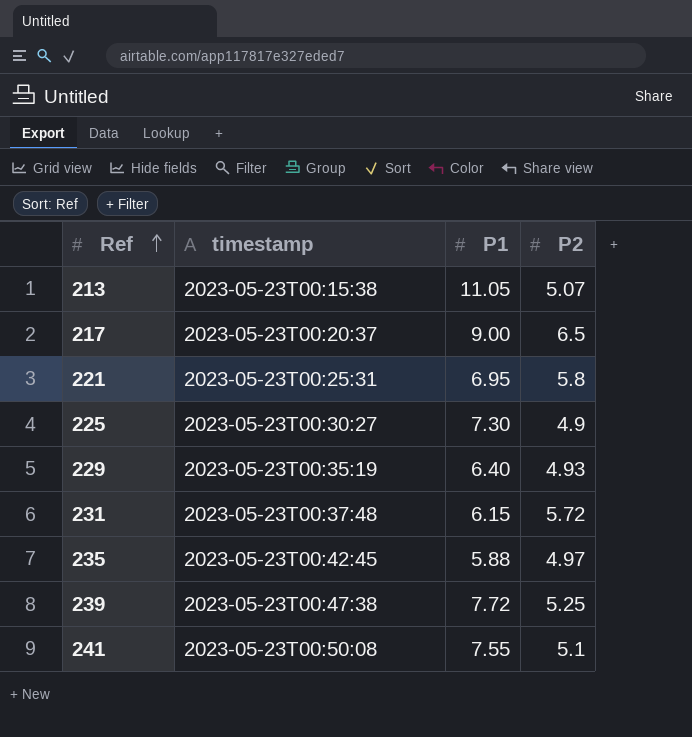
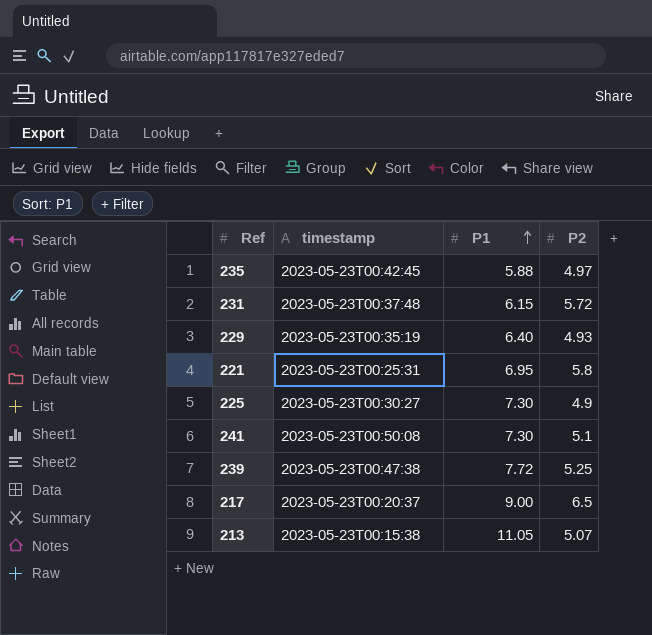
row order: Ref ascending -> P1 ascending
241 | P1: 7.55 -> 7.30

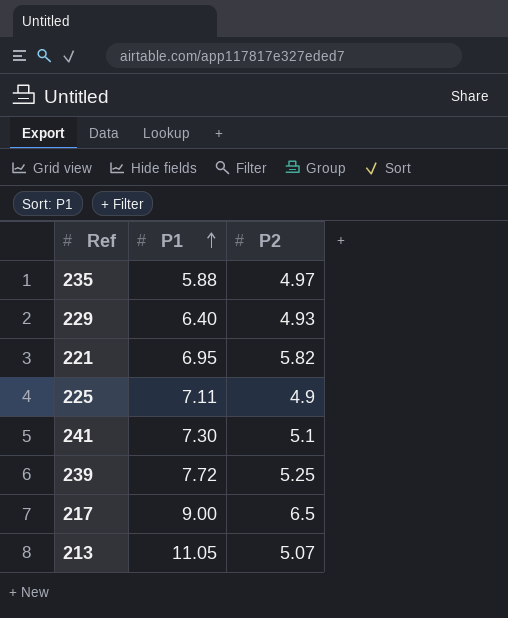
column timestamp | position: 2 -> none
row 231: 2023-05-23T00:37:48 | 6.15 | 5.72 -> none
221 | P2: 5.8 -> 5.82
225 | P1: 7.30 -> 7.11

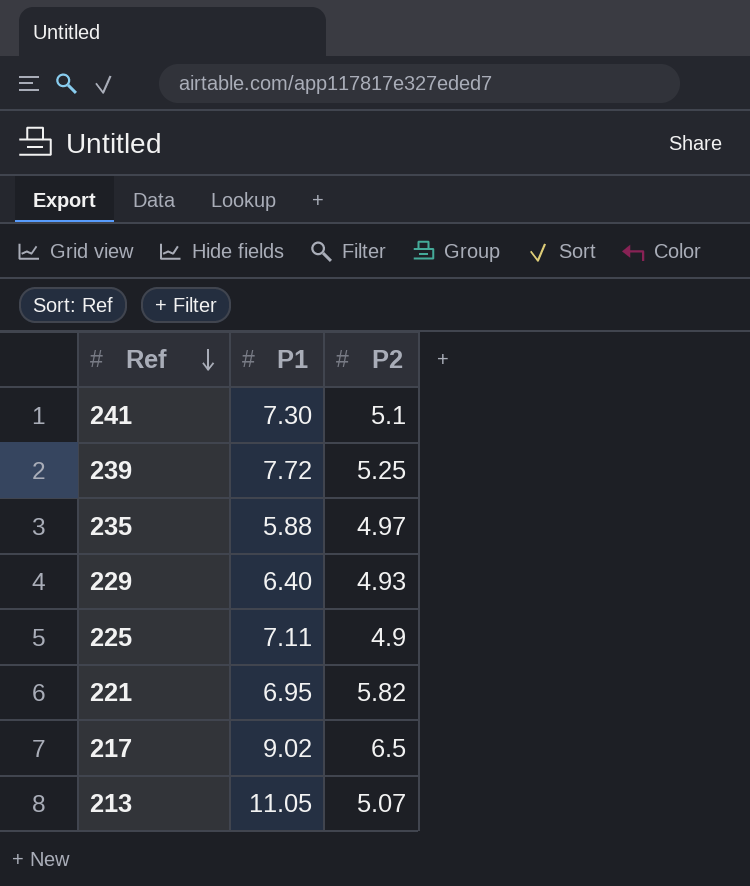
row order: P1 ascending -> Ref descending
217 | P1: 9.00 -> 9.02

